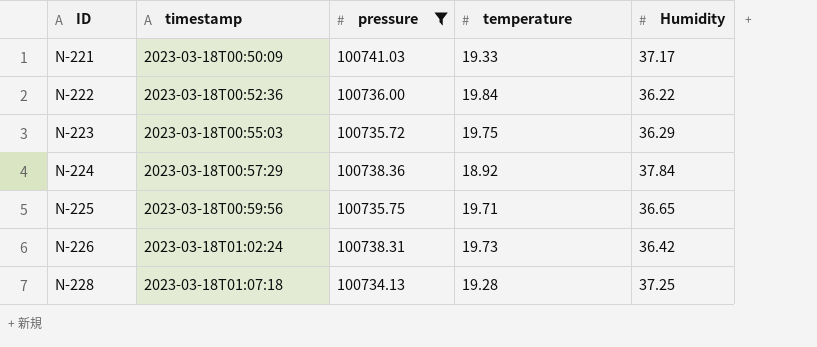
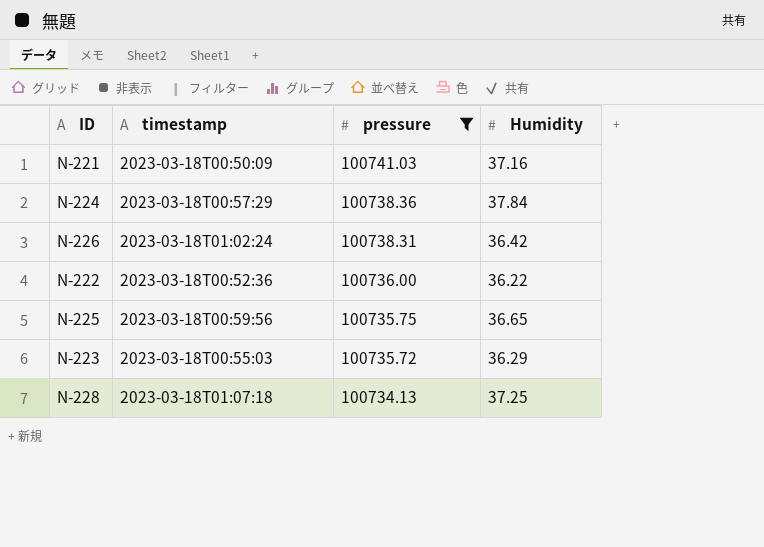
row order: ID ascending -> pressure descending
column temperature | position: 4 -> none
N-221 | Humidity: 37.17 -> 37.16

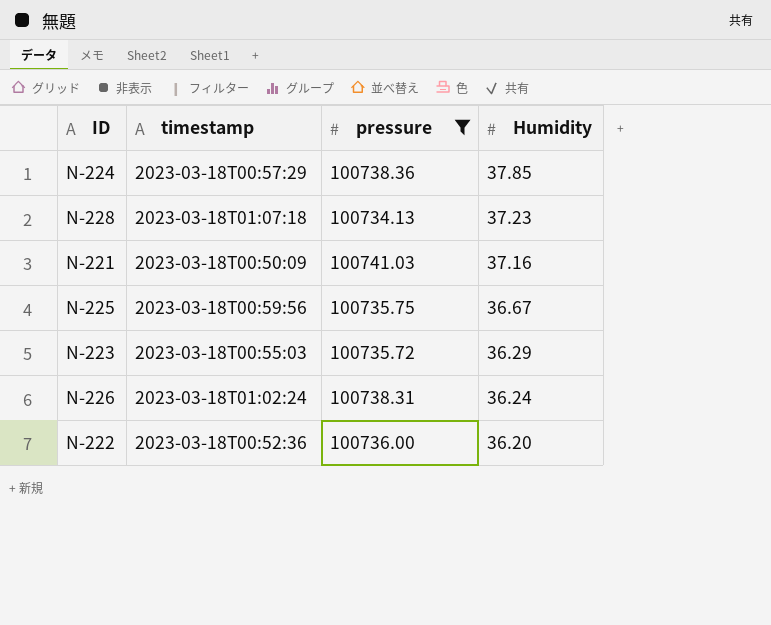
row order: pressure descending -> Humidity descending
N-224 | Humidity: 37.84 -> 37.85
N-228 | Humidity: 37.25 -> 37.23
N-225 | Humidity: 36.65 -> 36.67
N-226 | Humidity: 36.42 -> 36.24
N-222 | Humidity: 36.22 -> 36.20

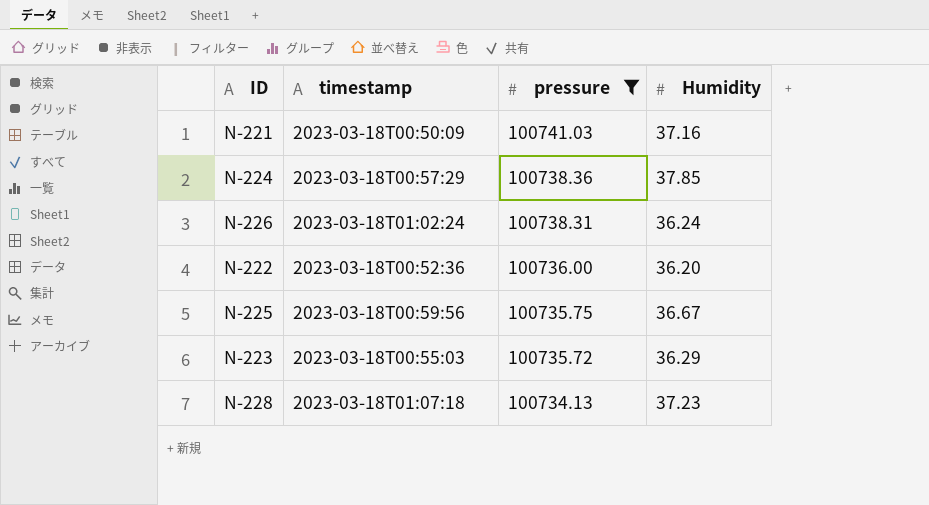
row order: Humidity descending -> pressure descending

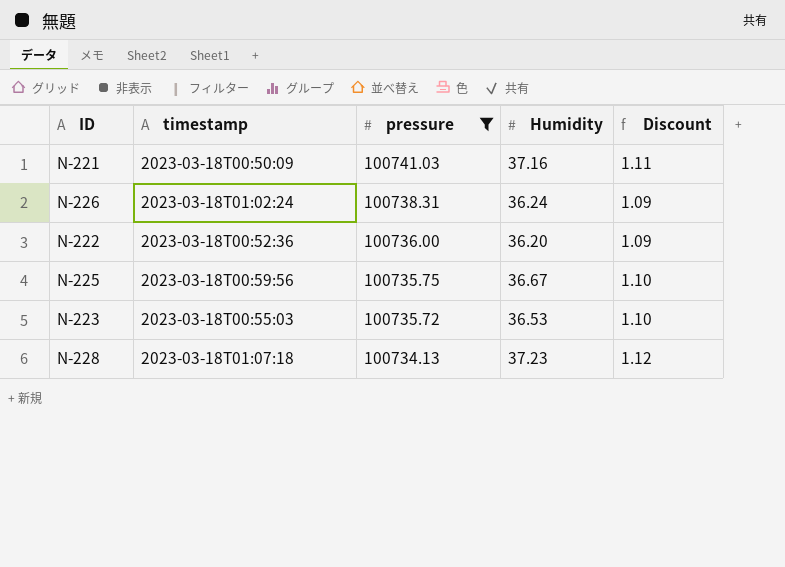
column Discount | formula: none -> [Humidity] * 0.03
row N-224: 2023-03-18T00:57:29 | 100738.36 | 37.85 -> none
N-223 | Humidity: 36.29 -> 36.53

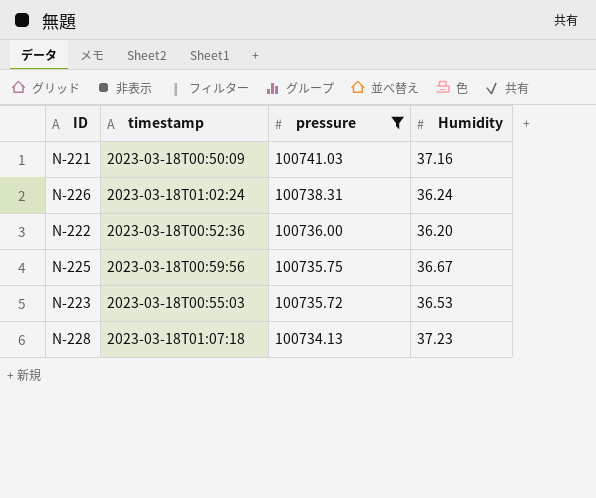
column Discount | formula: [Humidity] * 0.03 -> none

